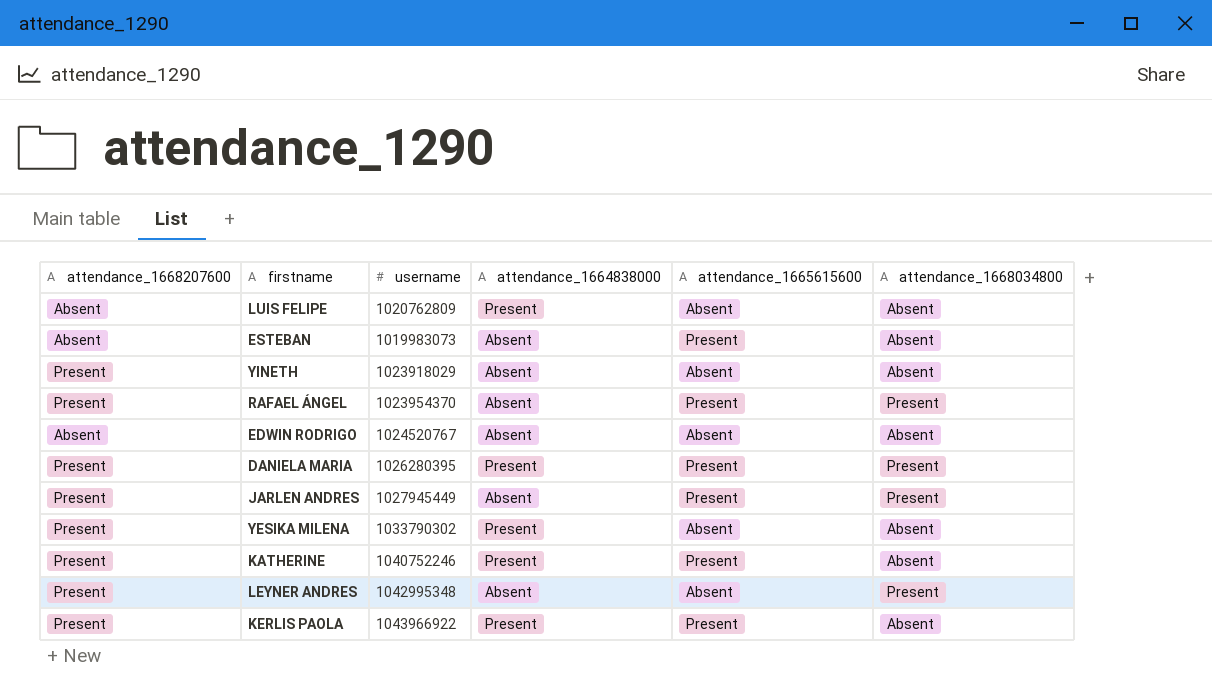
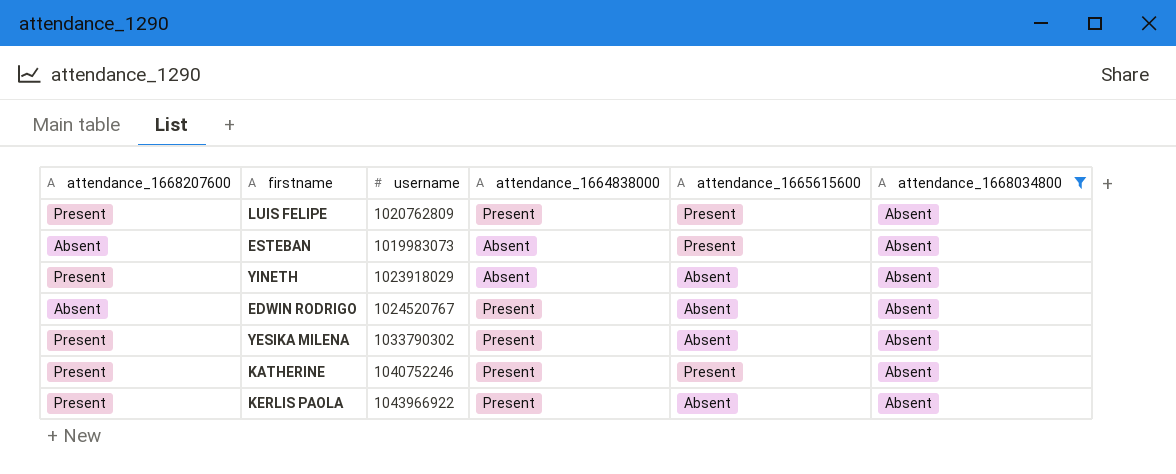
filter: none -> attendance_1668034800 = Absent
LUIS FELIPE | attendance_1668207600: Absent -> Present
LUIS FELIPE | attendance_1665615600: Absent -> Present
EDWIN RODRIGO | attendance_1664838000: Absent -> Present
KERLIS PAOLA | attendance_1665615600: Present -> Absent

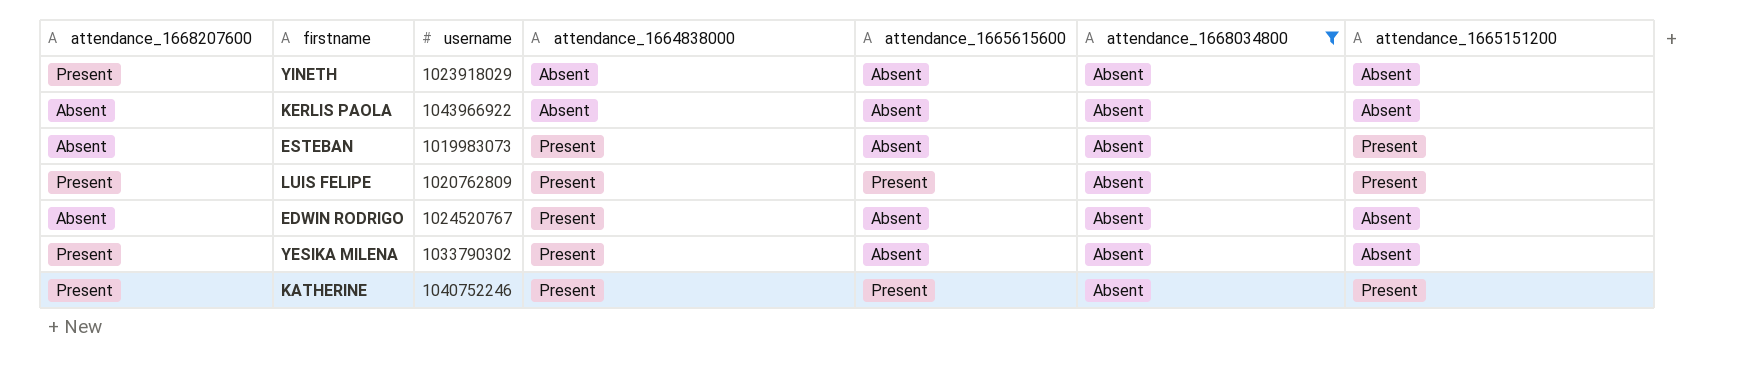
row order: none -> attendance_1664838000 ascending
column attendance_1665151200 | position: none -> 7
KERLIS PAOLA | attendance_1668207600: Present -> Absent
KERLIS PAOLA | attendance_1664838000: Present -> Absent
ESTEBAN | attendance_1664838000: Absent -> Present
ESTEBAN | attendance_1665615600: Present -> Absent

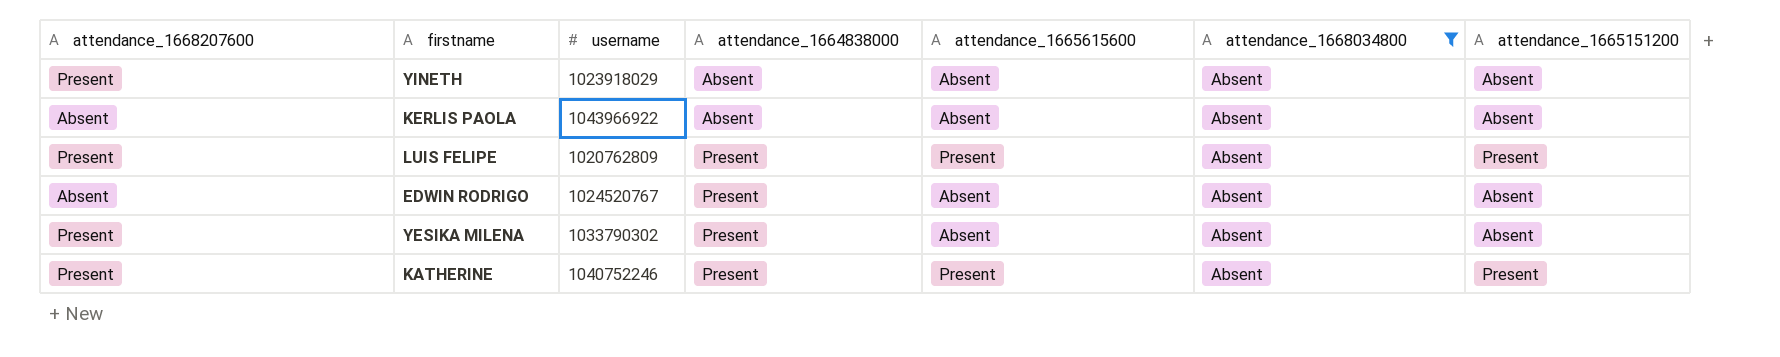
row ESTEBAN: Absent | 1019983073 | Present | Absent | Absent | Present -> none

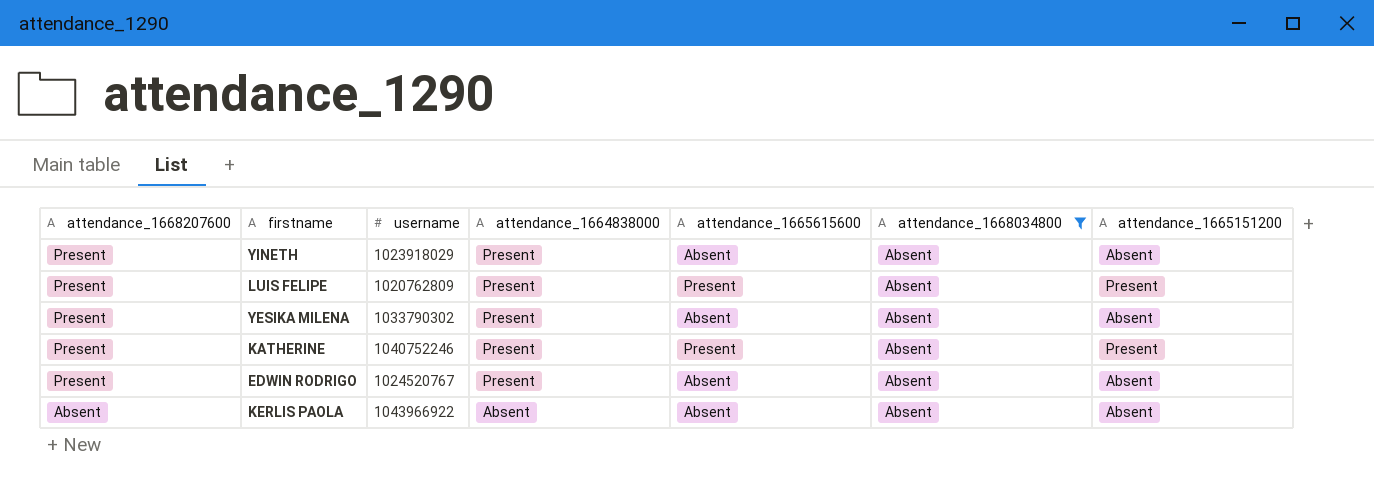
row order: attendance_1664838000 ascending -> attendance_1668207600 descending
YINETH | attendance_1664838000: Absent -> Present
EDWIN RODRIGO | attendance_1668207600: Absent -> Present

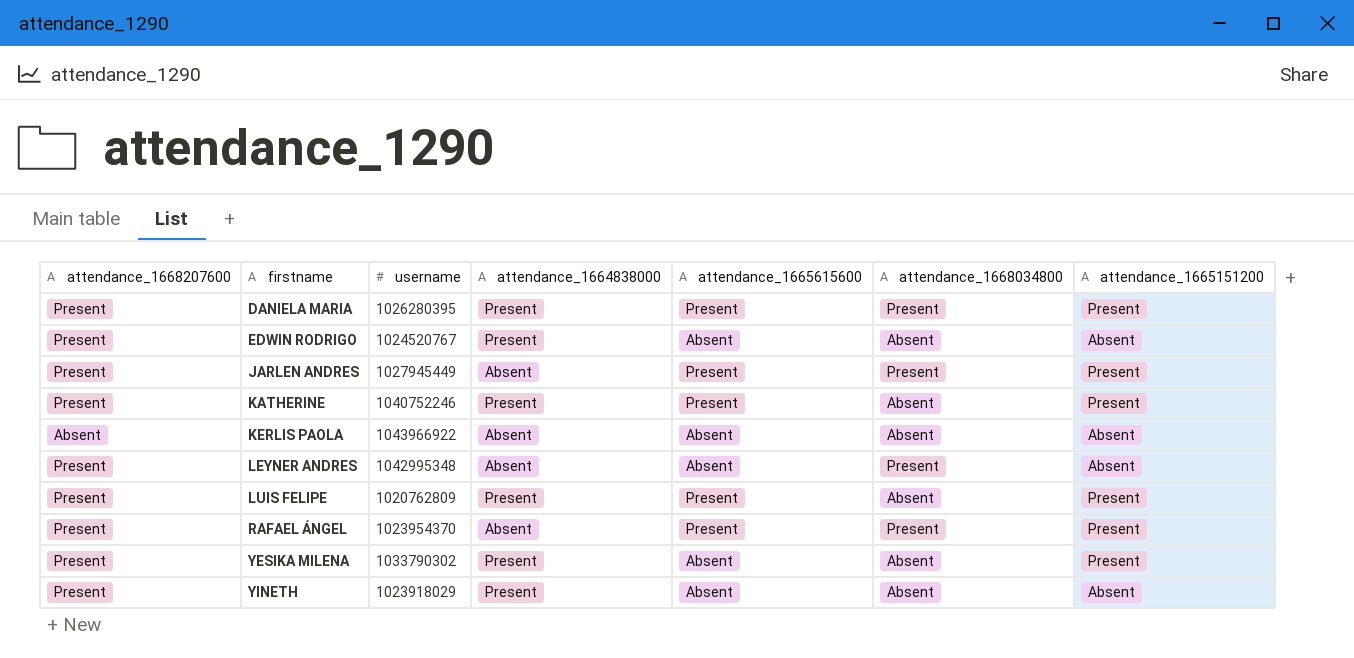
filter: attendance_1668034800 = Absent -> none
row order: attendance_1668207600 descending -> firstname ascending
YESIKA MILENA | attendance_1665151200: Absent -> Present

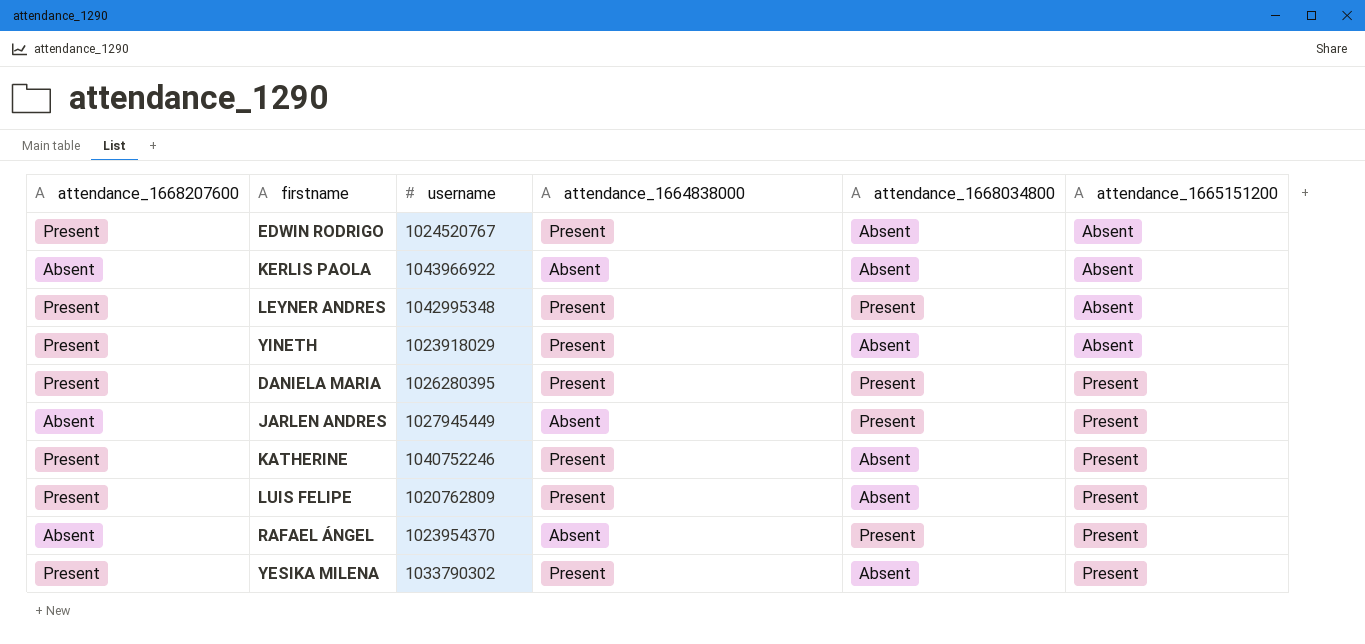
row order: firstname ascending -> attendance_1665151200 ascending
column attendance_1665615600 | position: 5 -> none
LEYNER ANDRES | attendance_1664838000: Absent -> Present
JARLEN ANDRES | attendance_1668207600: Present -> Absent
RAFAEL ÁNGEL | attendance_1668207600: Present -> Absent

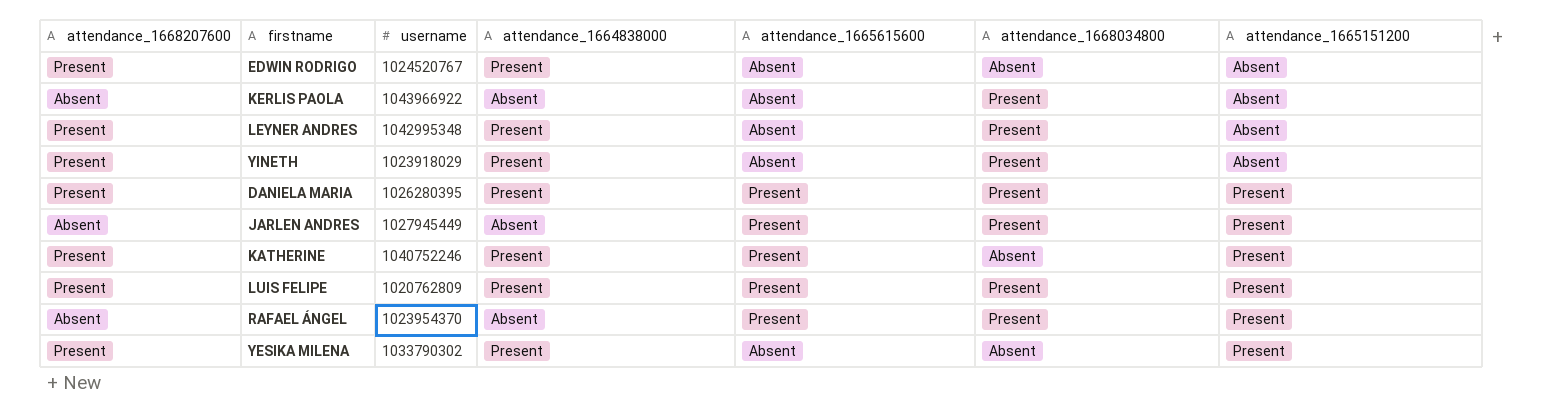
column attendance_1665615600 | position: none -> 5
KERLIS PAOLA | attendance_1668034800: Absent -> Present
YINETH | attendance_1668034800: Absent -> Present
LUIS FELIPE | attendance_1668034800: Absent -> Present

